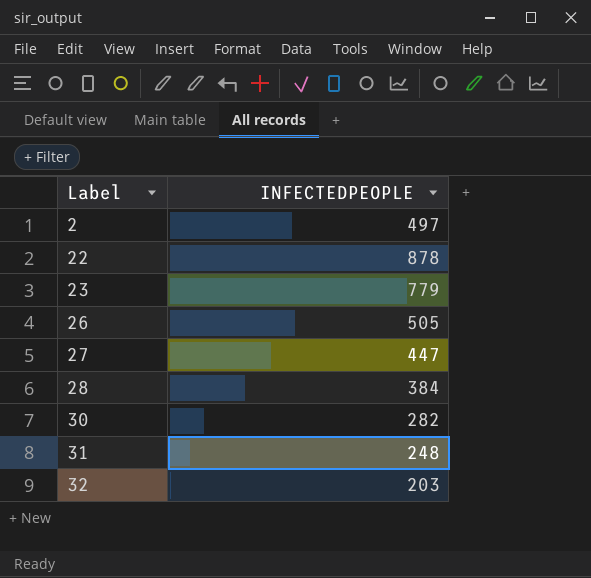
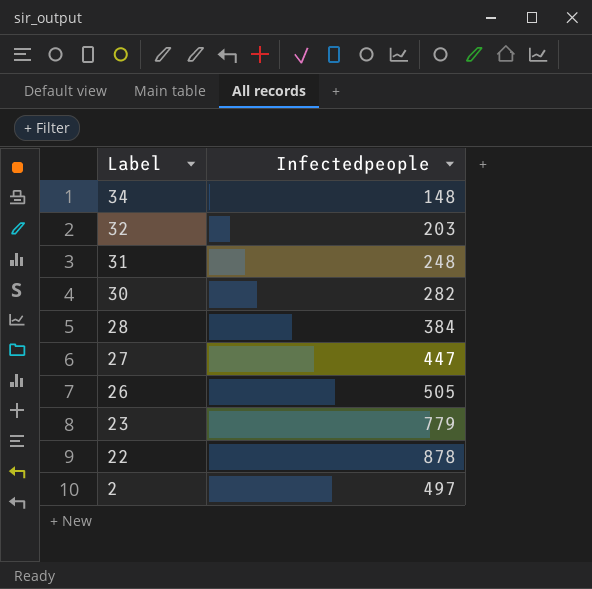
row order: Label ascending -> Label descending
column name: INFECTEDPEOPLE -> Infectedpeople
row 34: none -> 148

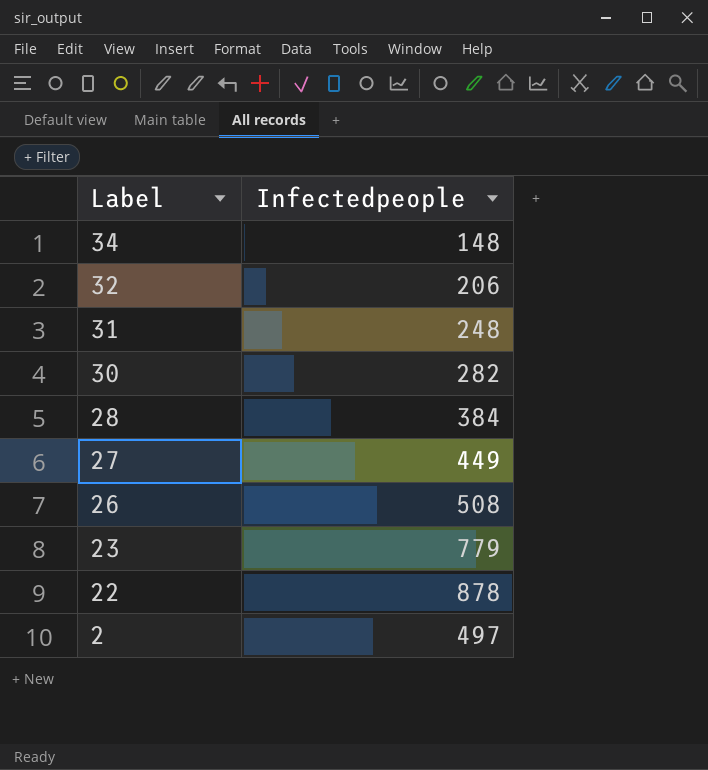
32 | Infectedpeople: 203 -> 206
27 | Infectedpeople: 447 -> 449
26 | Infectedpeople: 505 -> 508

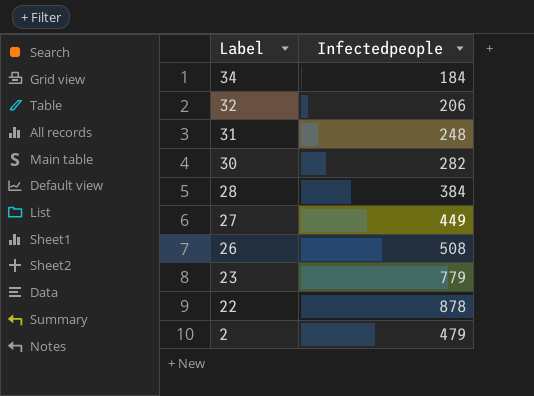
34 | Infectedpeople: 148 -> 184
2 | Infectedpeople: 497 -> 479

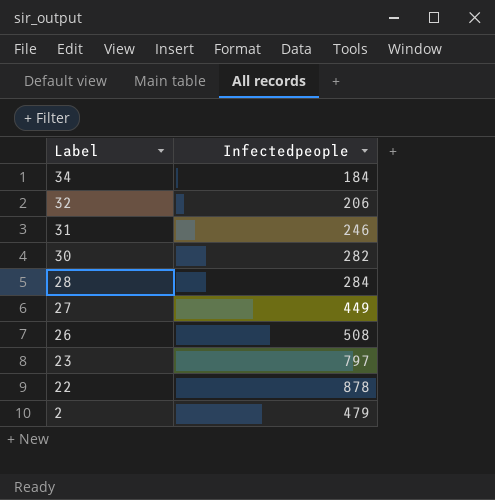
31 | Infectedpeople: 248 -> 246
28 | Infectedpeople: 384 -> 284
23 | Infectedpeople: 779 -> 797

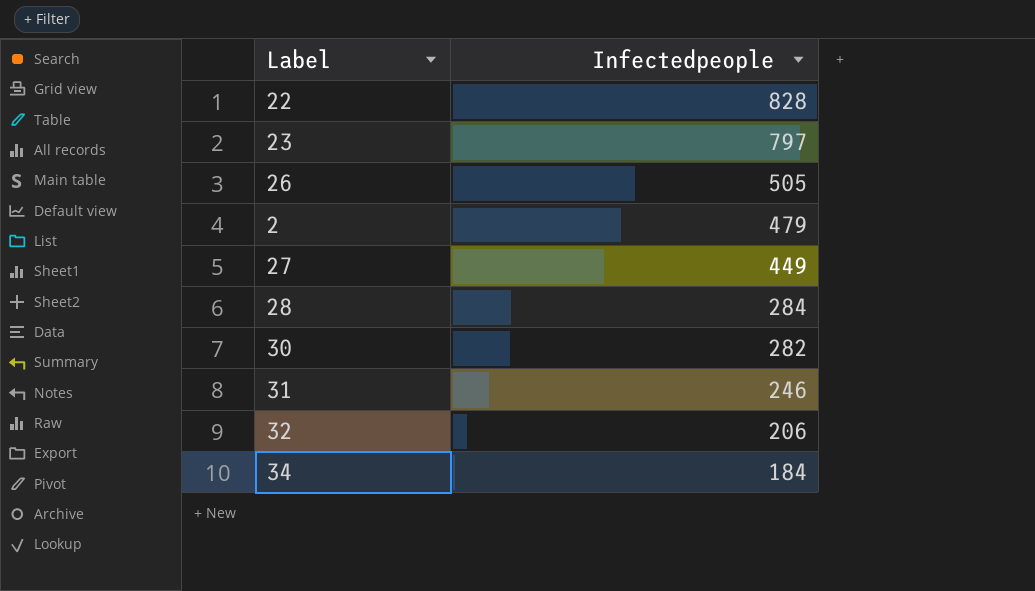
row order: Label descending -> Infectedpeople descending
22 | Infectedpeople: 878 -> 828
26 | Infectedpeople: 508 -> 505

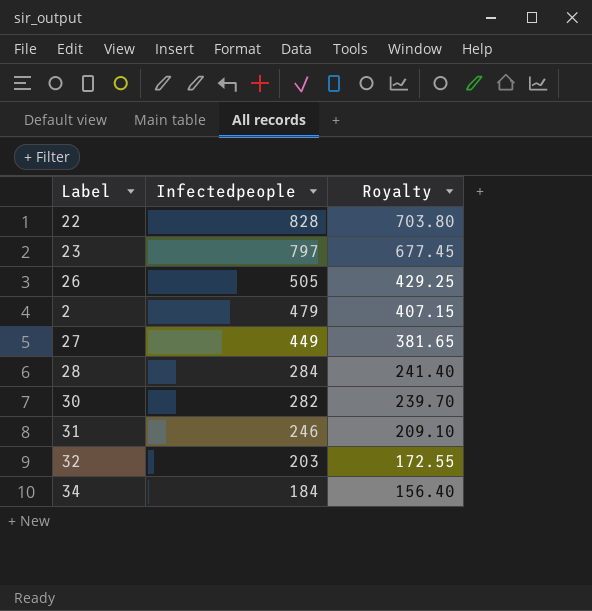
column Royalty | formula: none -> [Infectedpeople] * 0.85
32 | Infectedpeople: 206 -> 203

